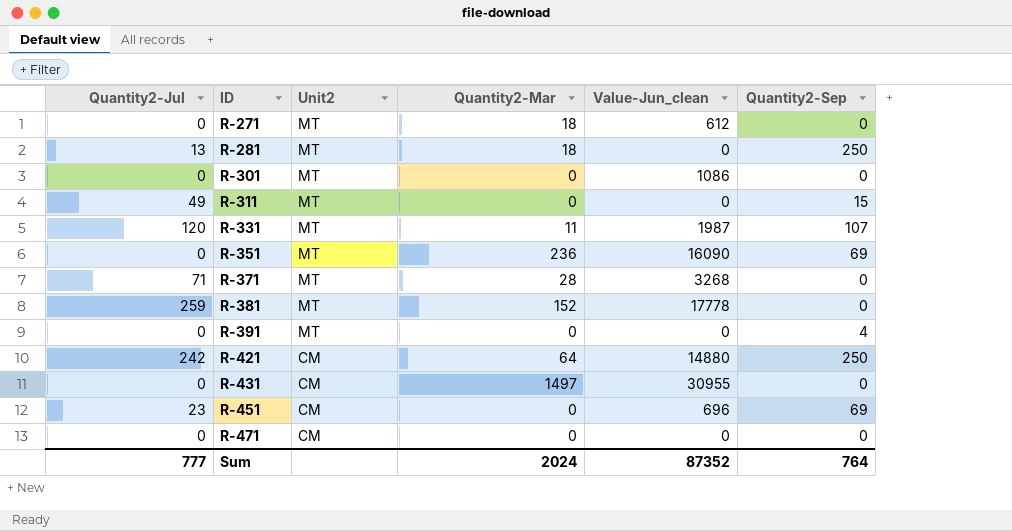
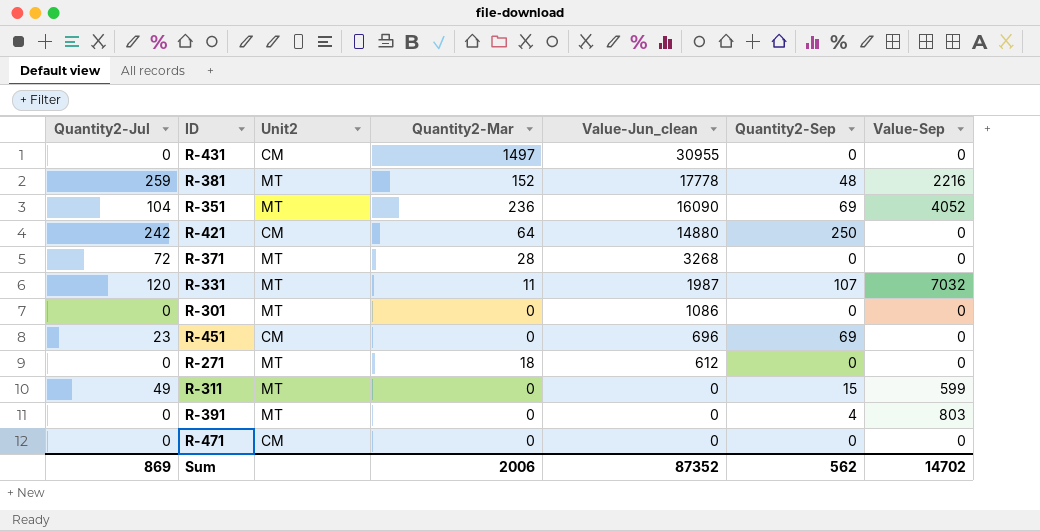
row order: ID ascending -> Value-Jun_clean descending
column Value-Sep | position: none -> 7
row R-281: 13 | MT | 18 | 0 | 250 -> none
R-381 | Quantity2-Sep: 0 -> 48
R-351 | Quantity2-Jul: 0 -> 104
R-371 | Quantity2-Jul: 71 -> 72
Sum | Quantity2-Jul: 777 -> 869
Sum | Quantity2-Mar: 2024 -> 2006
Sum | Quantity2-Sep: 764 -> 562

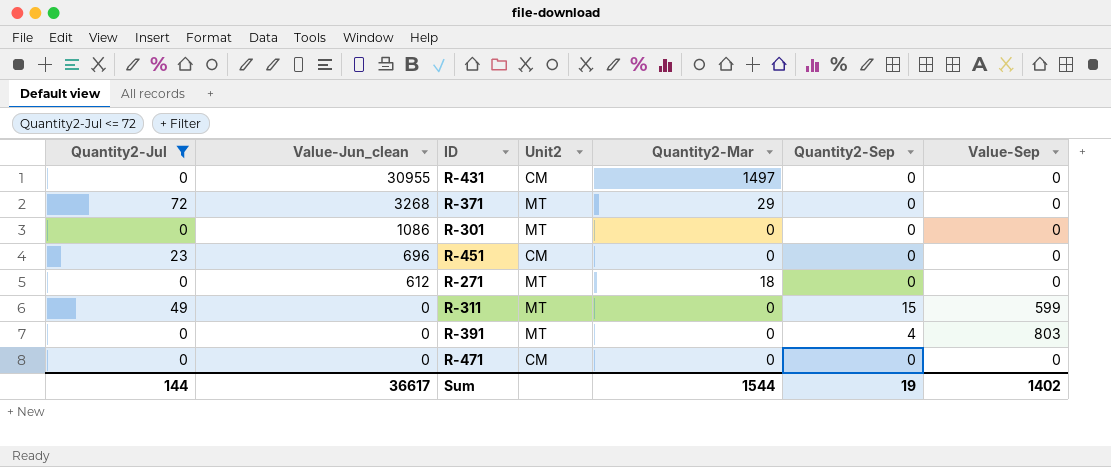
filter: none -> Quantity2-Jul <= 72
column Value-Jun_clean | position: 5 -> 2
R-371 | Quantity2-Mar: 28 -> 29
R-451 | Quantity2-Sep: 69 -> 0
Sum | Quantity2-Jul: 869 -> 144
Sum | Value-Jun_clean: 87352 -> 36617
Sum | Quantity2-Mar: 2006 -> 1544
Sum | Quantity2-Sep: 562 -> 19
Sum | Value-Sep: 14702 -> 1402

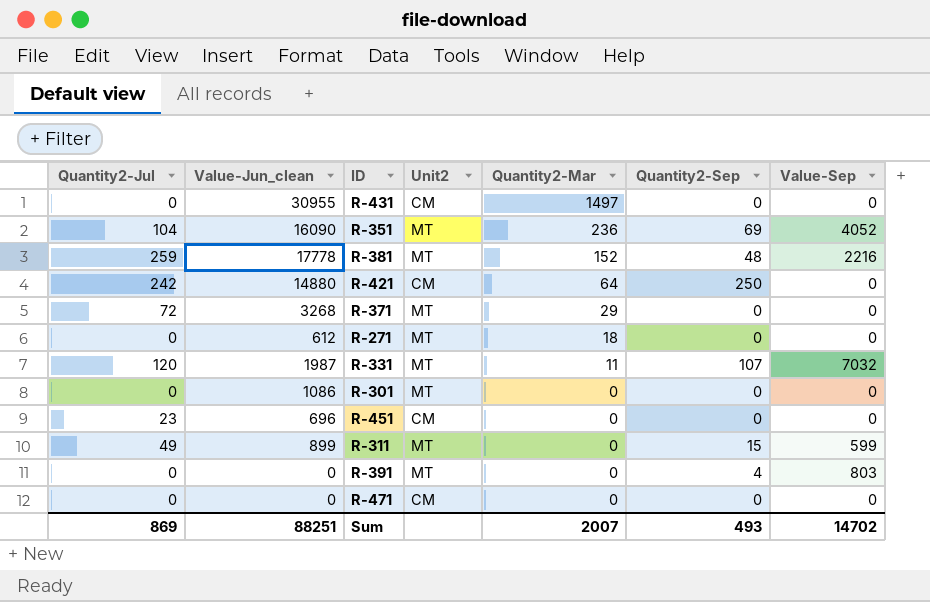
filter: Quantity2-Jul <= 72 -> none
row order: Value-Jun_clean descending -> Quantity2-Mar descending
R-311 | Value-Jun_clean: 0 -> 899
Sum | Quantity2-Jul: 144 -> 869
Sum | Value-Jun_clean: 36617 -> 88251
Sum | Quantity2-Mar: 1544 -> 2007
Sum | Quantity2-Sep: 19 -> 493
Sum | Value-Sep: 1402 -> 14702

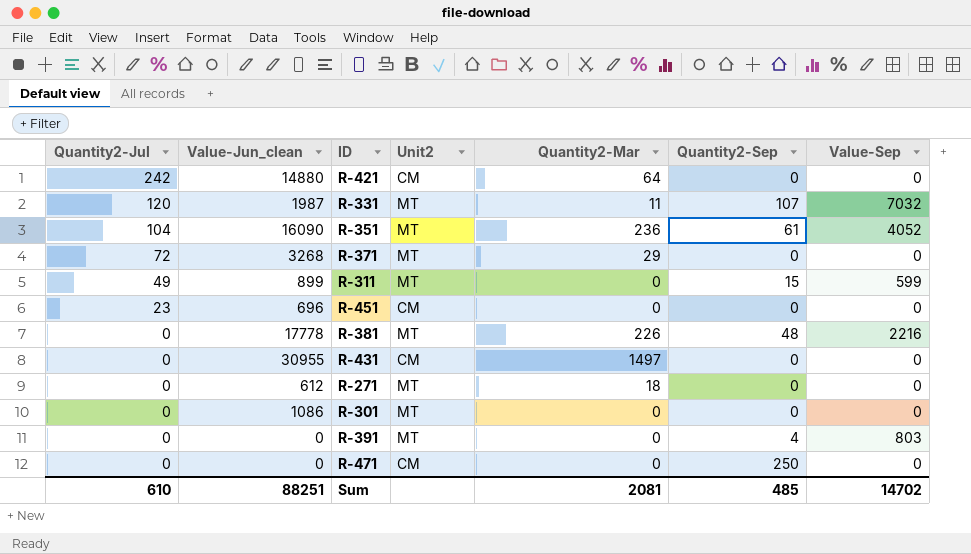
row order: Quantity2-Mar descending -> Quantity2-Jul descending
R-421 | Quantity2-Sep: 250 -> 0
R-351 | Quantity2-Sep: 69 -> 61
R-381 | Quantity2-Jul: 259 -> 0
R-381 | Quantity2-Mar: 152 -> 226
R-471 | Quantity2-Sep: 0 -> 250
Sum | Quantity2-Jul: 869 -> 610
Sum | Quantity2-Mar: 2007 -> 2081
Sum | Quantity2-Sep: 493 -> 485

